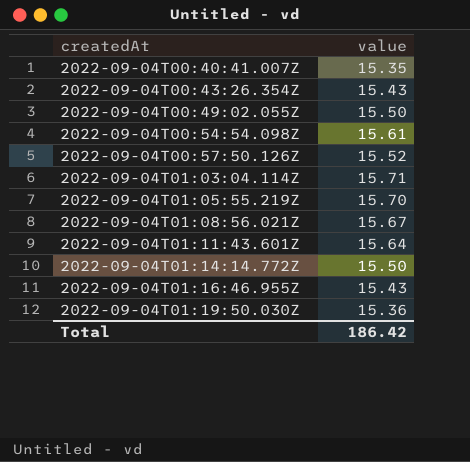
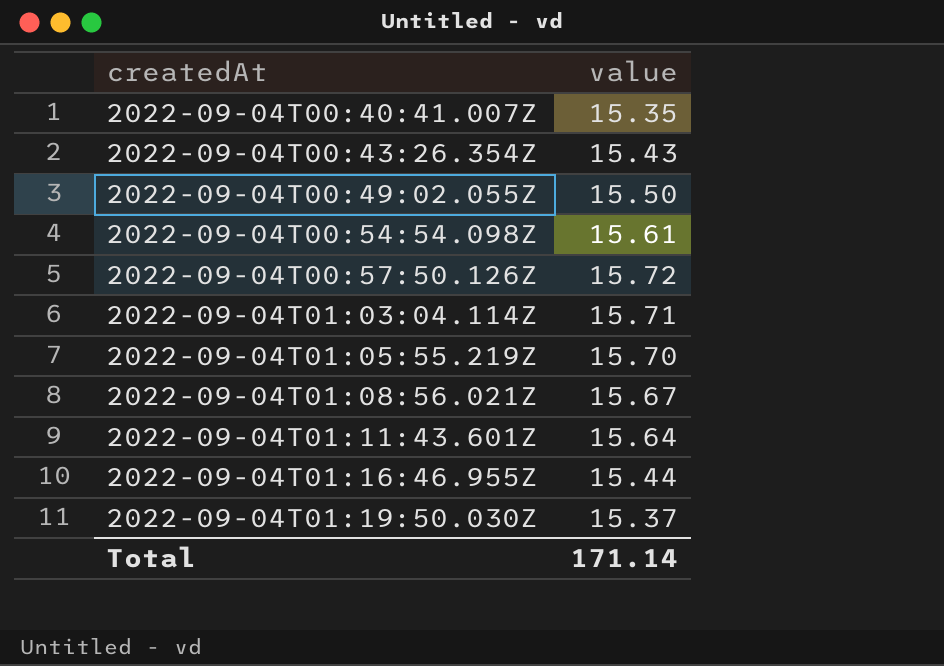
row 2022-09-04T01:14:14.772Z: 15.50 -> none
2022-09-04T00:57:50.126Z | value: 15.52 -> 15.72
2022-09-04T01:16:46.955Z | value: 15.43 -> 15.44
2022-09-04T01:19:50.030Z | value: 15.36 -> 15.37
Total | value: 186.42 -> 171.14

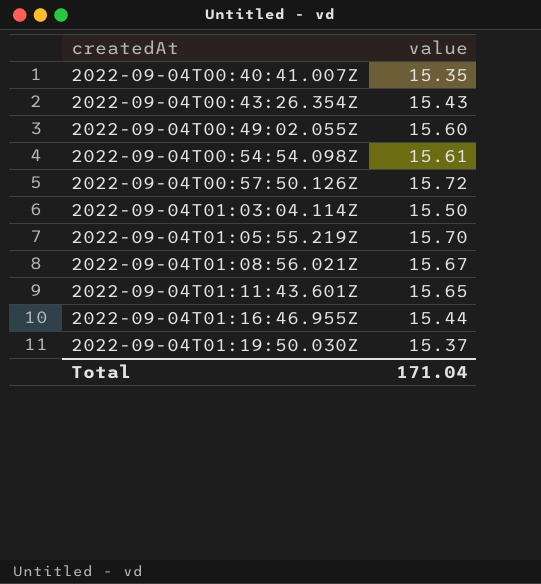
2022-09-04T00:49:02.055Z | value: 15.50 -> 15.60
2022-09-04T01:03:04.114Z | value: 15.71 -> 15.50
2022-09-04T01:11:43.601Z | value: 15.64 -> 15.65
Total | value: 171.14 -> 171.04

